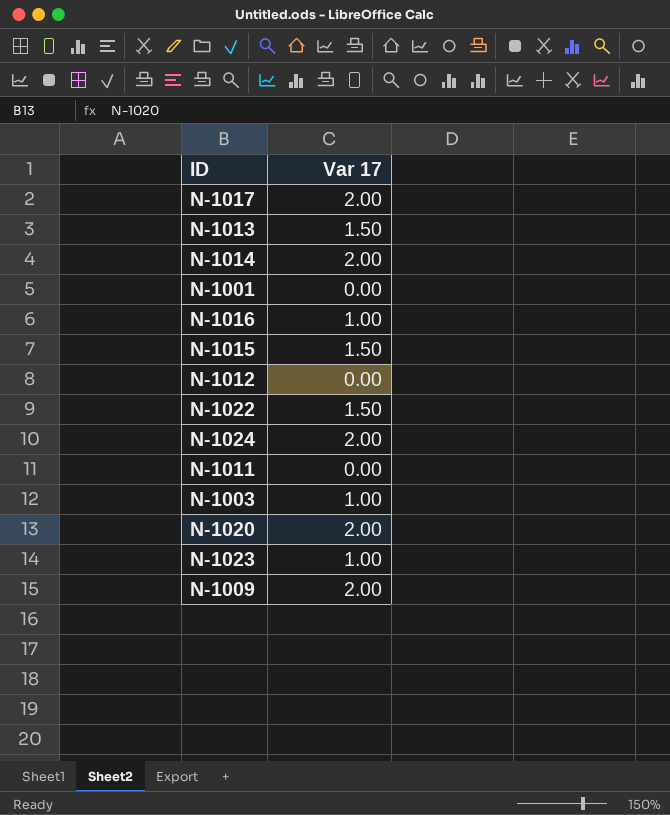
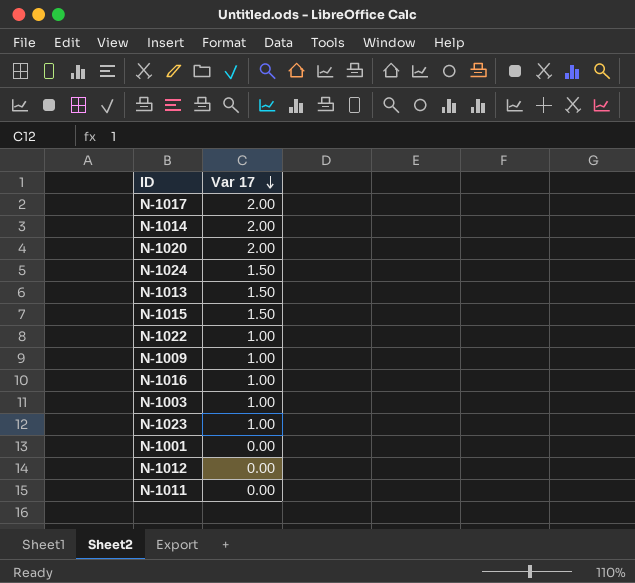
row order: none -> Var 17 descending
N-1024 | Var 17: 2.00 -> 1.50
N-1022 | Var 17: 1.50 -> 1.00
N-1009 | Var 17: 2.00 -> 1.00

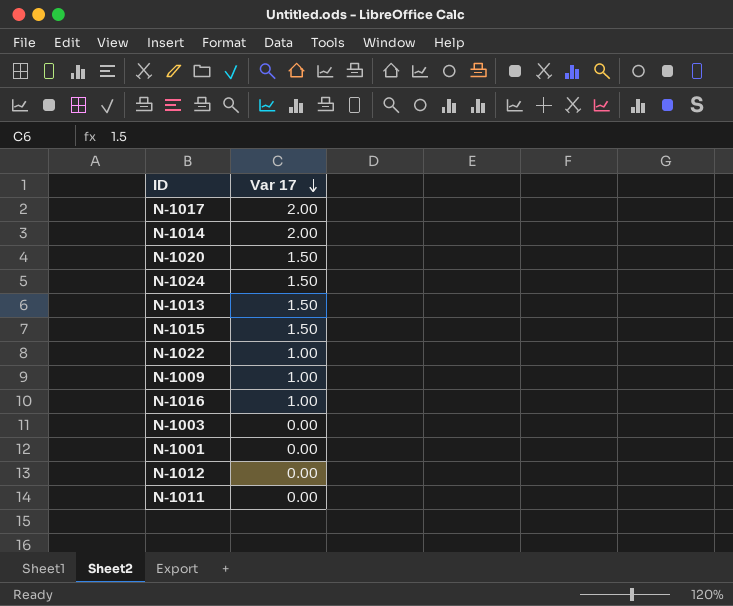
row N-1023: 1.00 -> none
N-1020 | Var 17: 2.00 -> 1.50
N-1003 | Var 17: 1.00 -> 0.00

